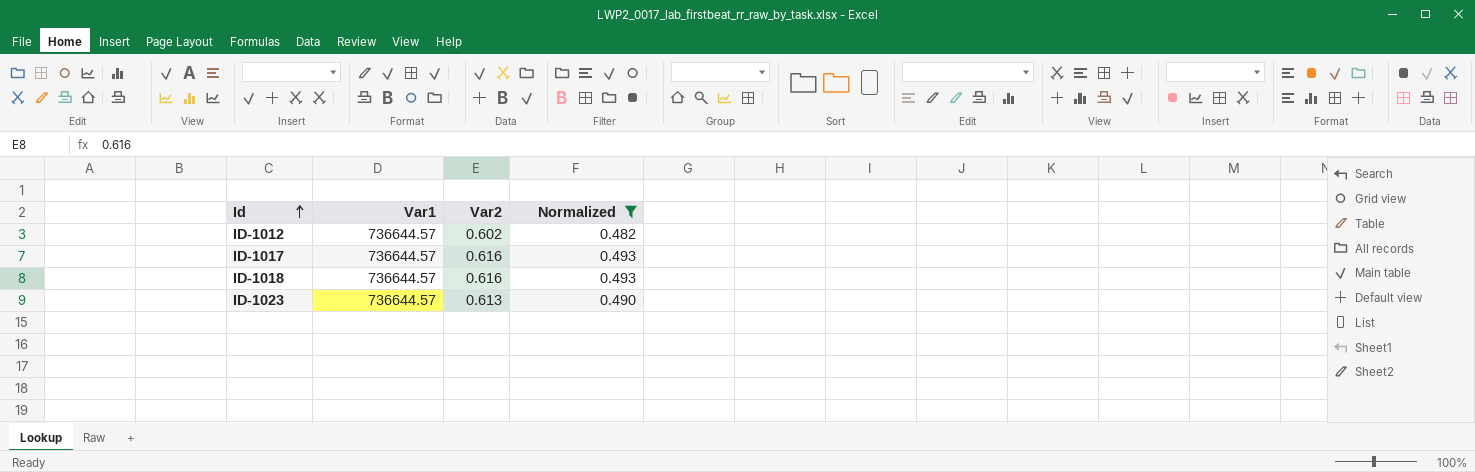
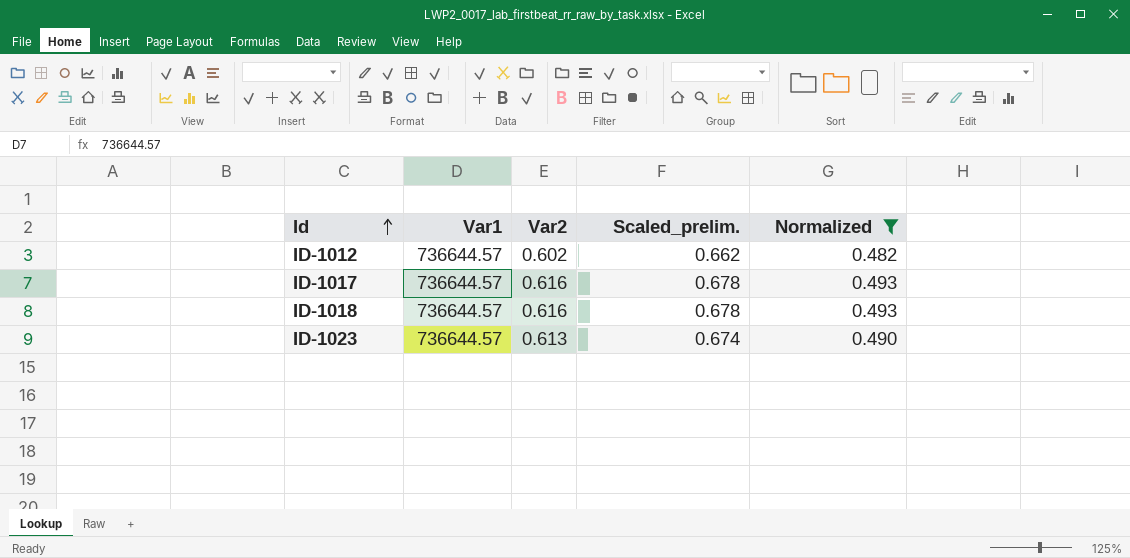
column Scaled_prelim. | formula: none -> [Var2] * 1.1

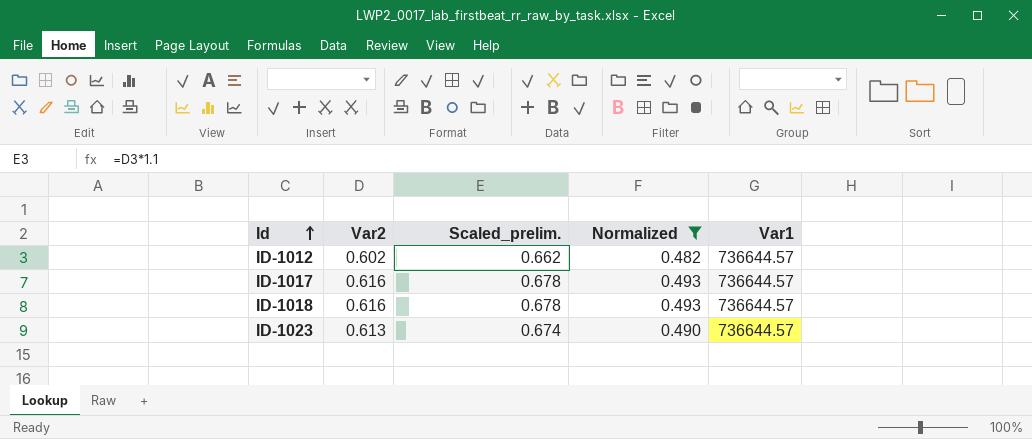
column Var1 | position: 2 -> 5

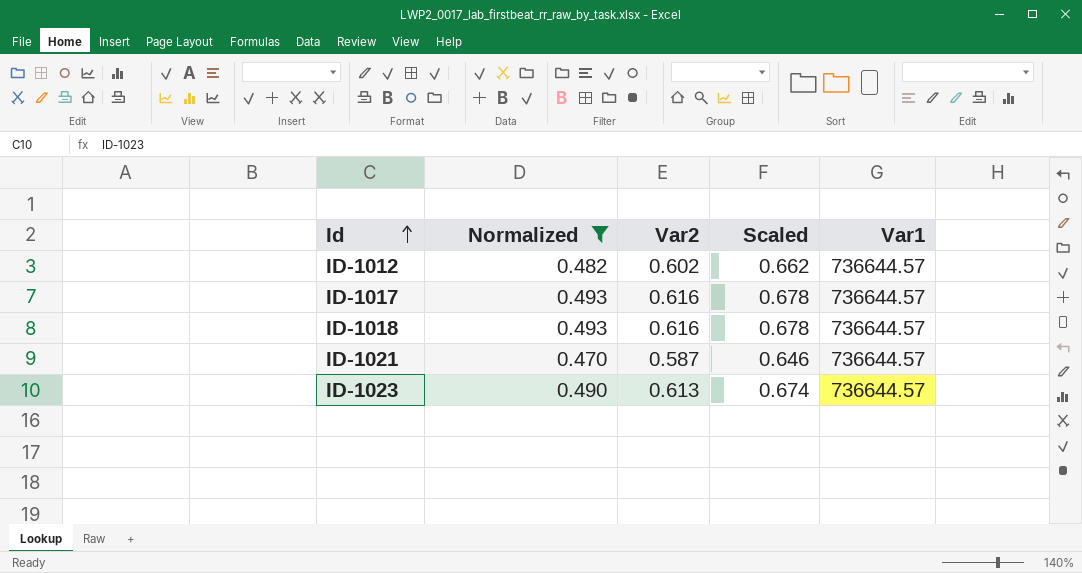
column Normalized | position: 4 -> 2
column name: Scaled_prelim. -> Scaled
row ID-1021: none -> 0.470 | 0.587 | 0.646 | 736644.57

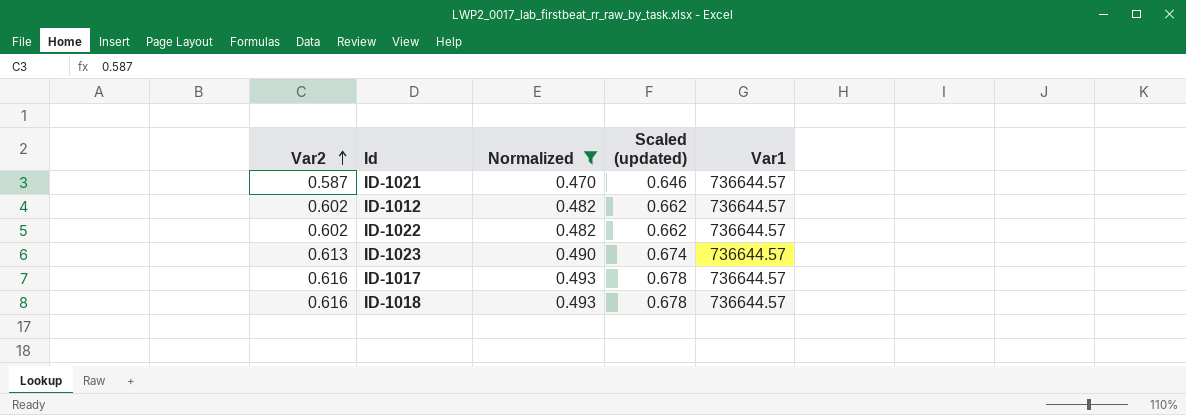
row order: Id ascending -> Var2 ascending
column Var2 | position: 3 -> 1
column name: Scaled -> Scaled (updated)
row ID-1022: none -> 0.602 | 0.482 | 0.662 | 736644.57

